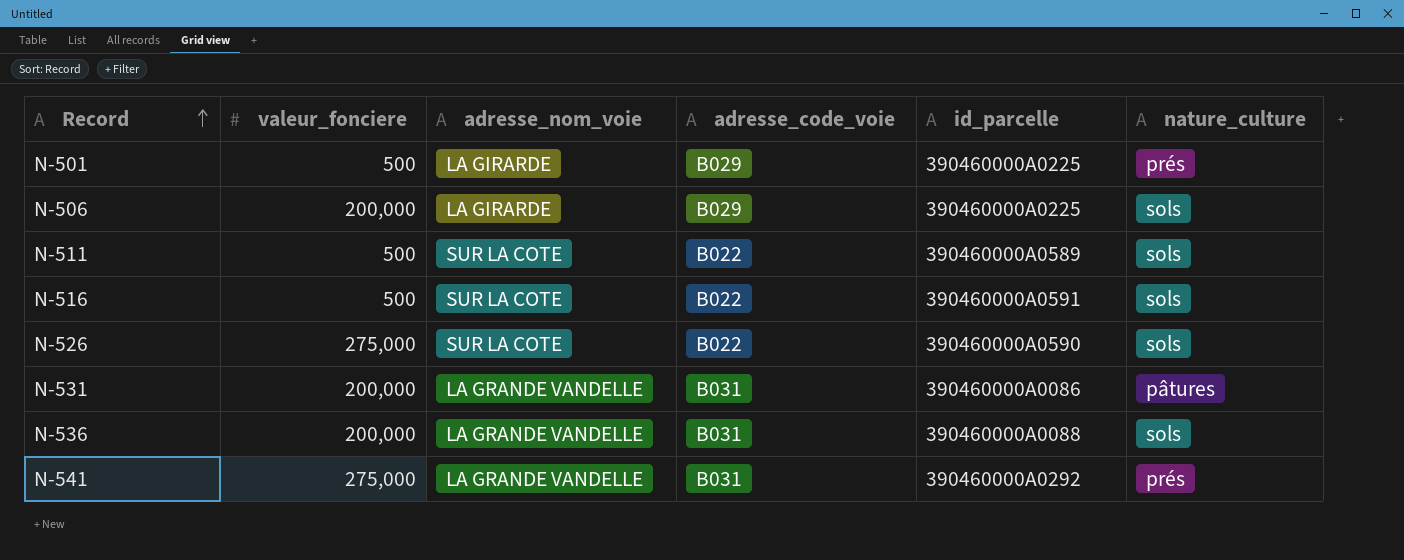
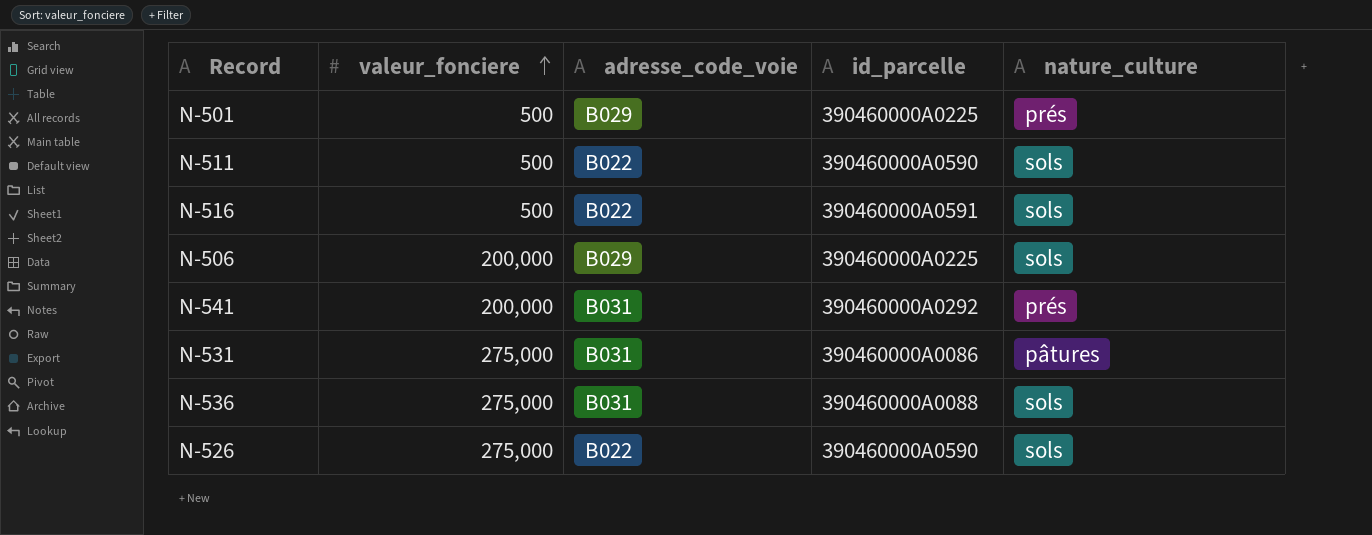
row order: Record ascending -> valeur_fonciere ascending
column adresse_nom_voie | position: 3 -> none
N-511 | id_parcelle: 390460000A0589 -> 390460000A0590
N-541 | valeur_fonciere: 275,000 -> 200,000
N-531 | valeur_fonciere: 200,000 -> 275,000
N-536 | valeur_fonciere: 200,000 -> 275,000

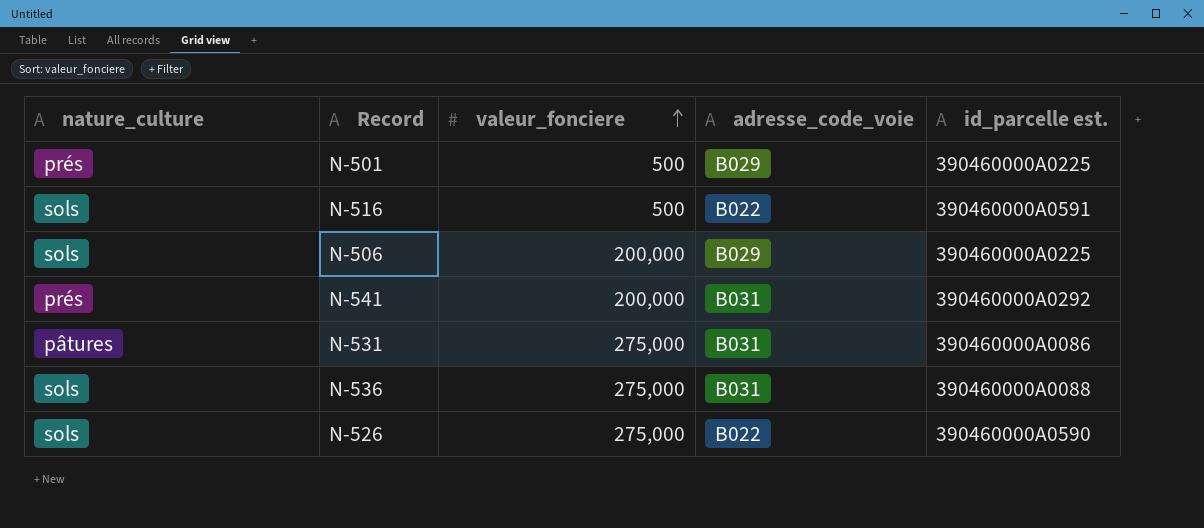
column nature_culture | position: 5 -> 1
column name: id_parcelle -> id_parcelle est.
row N-511: 500 | B022 | 390460000A0590 | sols -> none

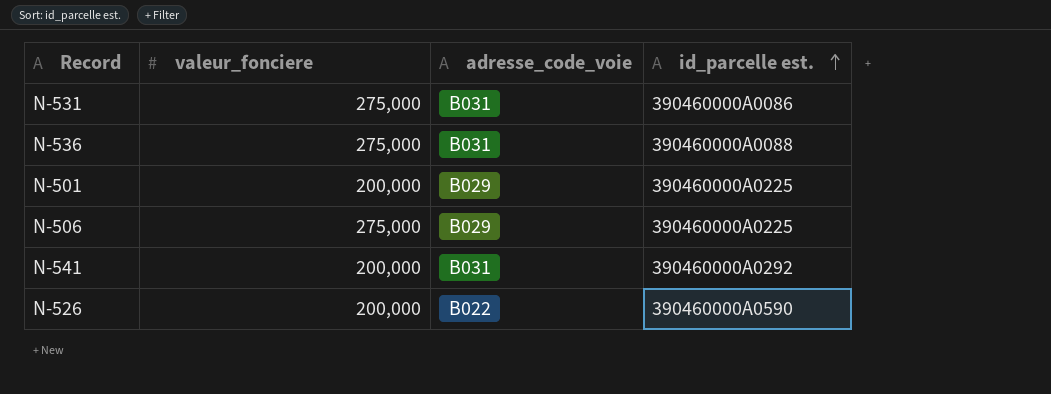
row order: valeur_fonciere ascending -> id_parcelle est. ascending
column nature_culture | position: 1 -> none
row N-516: sols | 500 | B022 | 390460000A0591 -> none
N-501 | valeur_fonciere: 500 -> 200,000
N-506 | valeur_fonciere: 200,000 -> 275,000
N-526 | valeur_fonciere: 275,000 -> 200,000

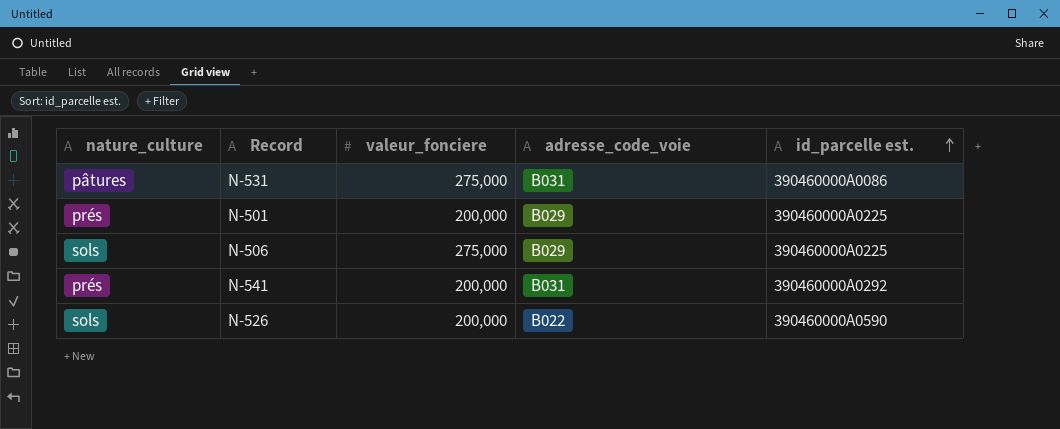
column nature_culture | position: none -> 1
row N-536: 275,000 | B031 | 390460000A0088 -> none

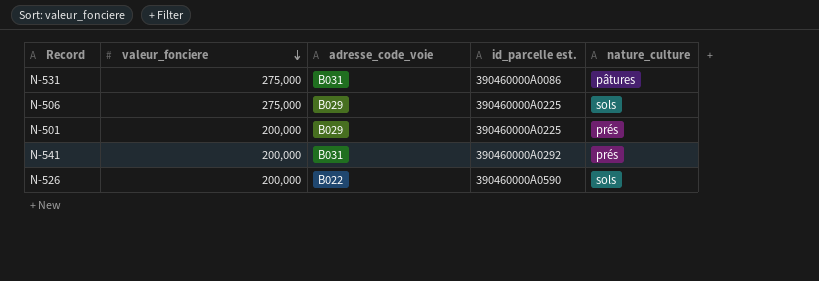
row order: id_parcelle est. ascending -> valeur_fonciere descending
column nature_culture | position: 1 -> 5

